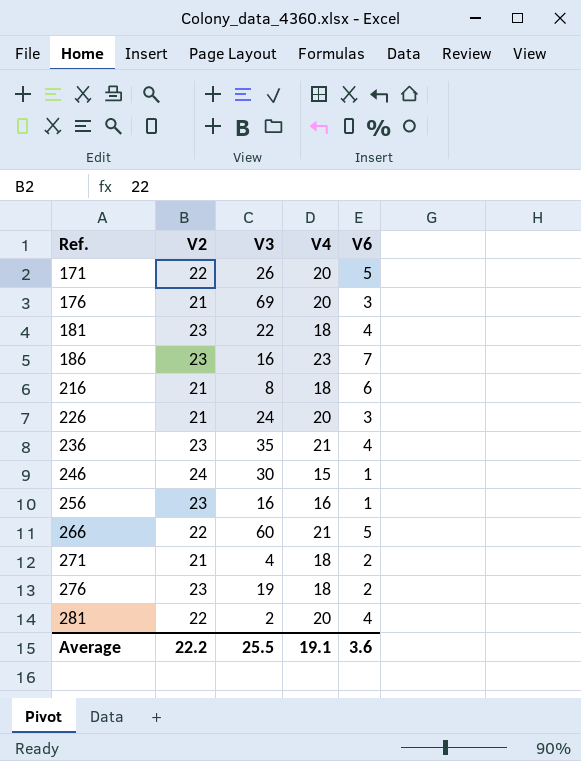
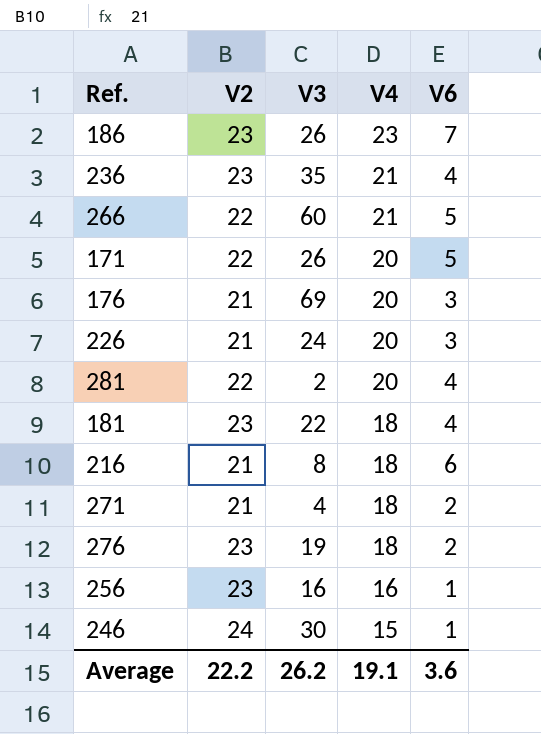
row order: Ref. ascending -> V4 descending
186 | V3: 16 -> 26
Average | V3: 25.5 -> 26.2

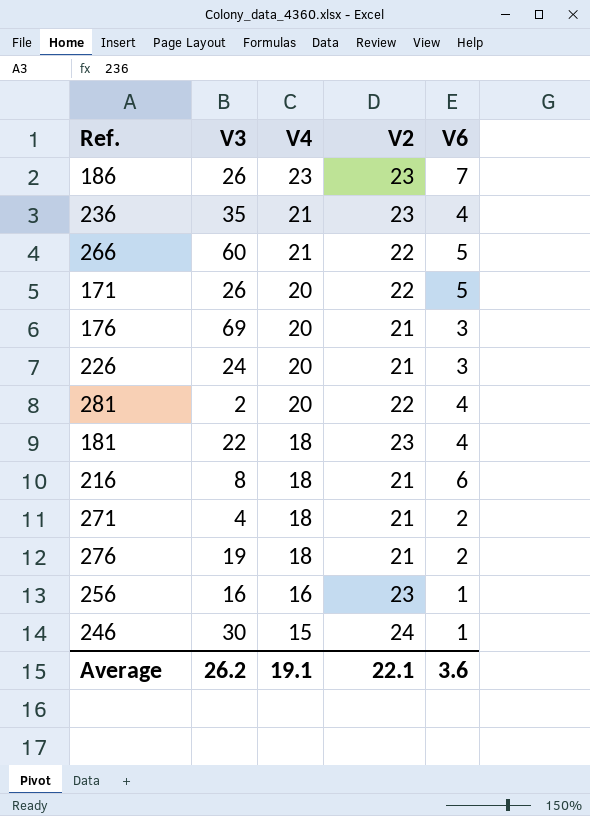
column V2 | position: 2 -> 4
276 | V2: 23 -> 21
Average | V2: 22.2 -> 22.1

